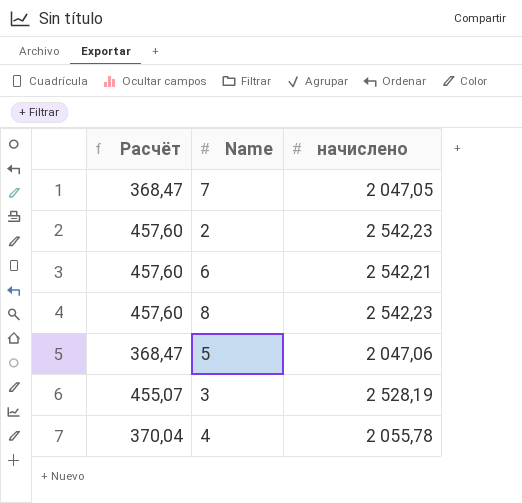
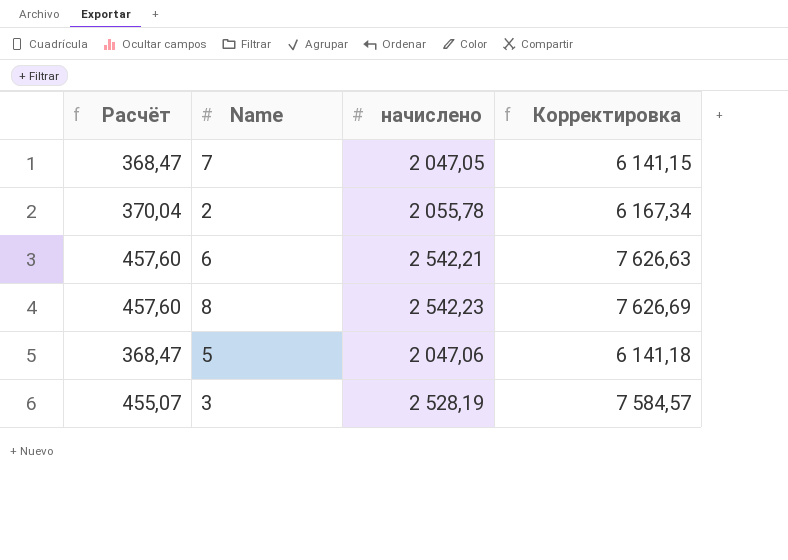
column Корректировка | formula: none -> [начислено] * 3
row 4: 370,04 | 2 055,78 -> none
2 | Расчёт: 457,60 -> 370,04
2 | начислено: 2 542,23 -> 2 055,78

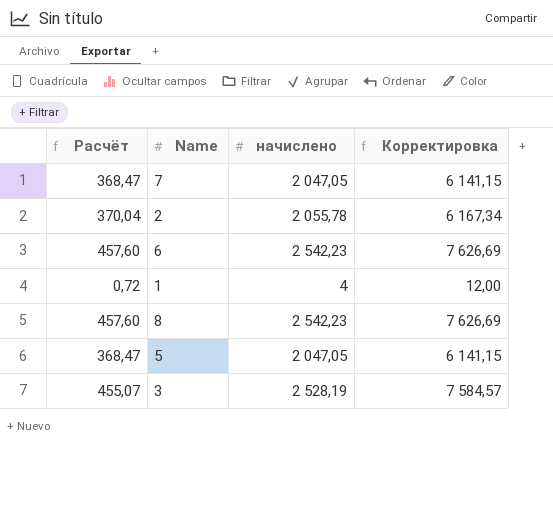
6 | начислено: 2 542,21 -> 2 542,23
6 | Корректировка: 7 626,63 -> 7 626,69
row 1: none -> 0,72 | 4 | 12,00
5 | начислено: 2 047,06 -> 2 047,05
5 | Корректировка: 6 141,18 -> 6 141,15

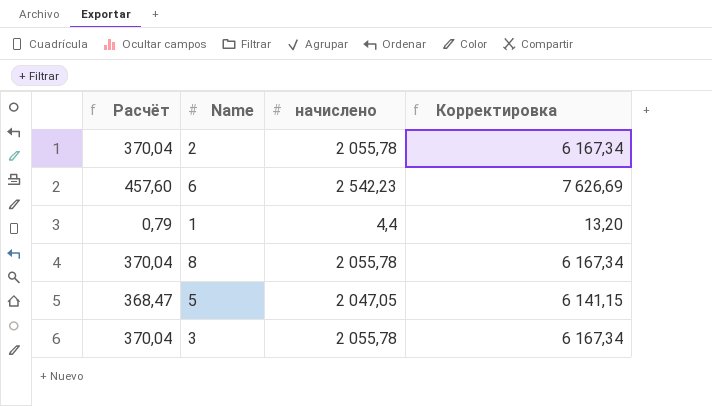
row 7: 368,47 | 2 047,05 | 6 141,15 -> none
1 | Расчёт: 0,72 -> 0,79
1 | начислено: 4 -> 4,4
1 | Корректировка: 12,00 -> 13,20
8 | Расчёт: 457,60 -> 370,04
8 | начислено: 2 542,23 -> 2 055,78
8 | Корректировка: 7 626,69 -> 6 167,34
3 | Расчёт: 455,07 -> 370,04
3 | начислено: 2 528,19 -> 2 055,78
3 | Корректировка: 7 584,57 -> 6 167,34

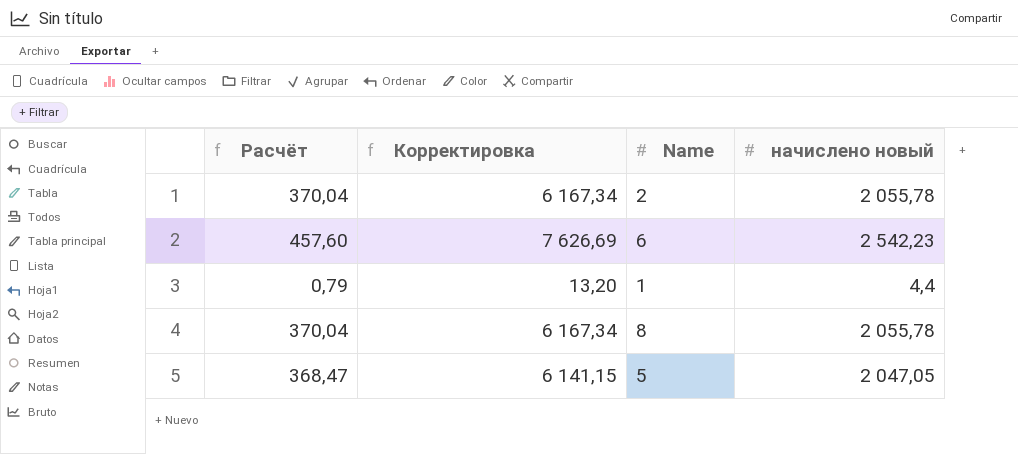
column Корректировка | position: 4 -> 2
column name: начислено -> начислено новый
row 3: 370,04 | 2 055,78 | 6 167,34 -> none

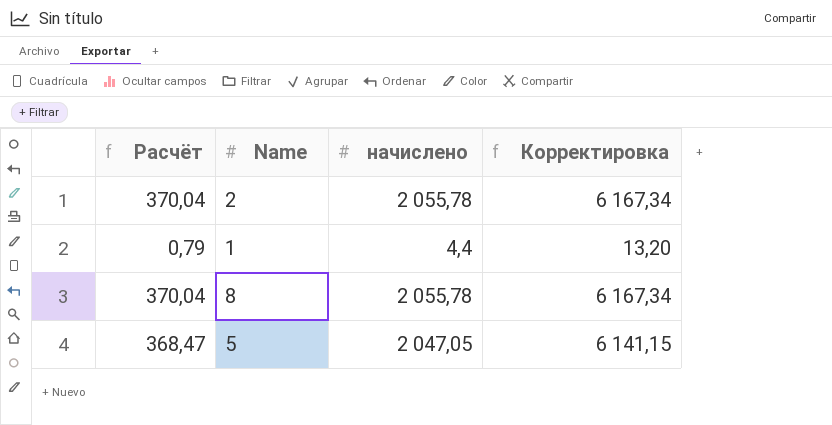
column name: начислено новый -> начислено
column Корректировка | position: 2 -> 4
row 6: 457,60 | 7 626,69 | 2 542,23 -> none

